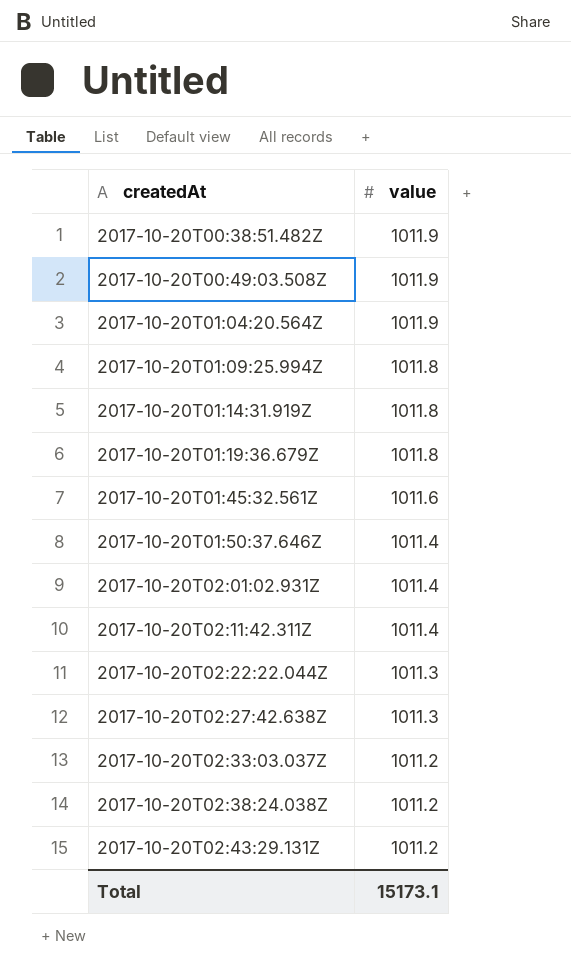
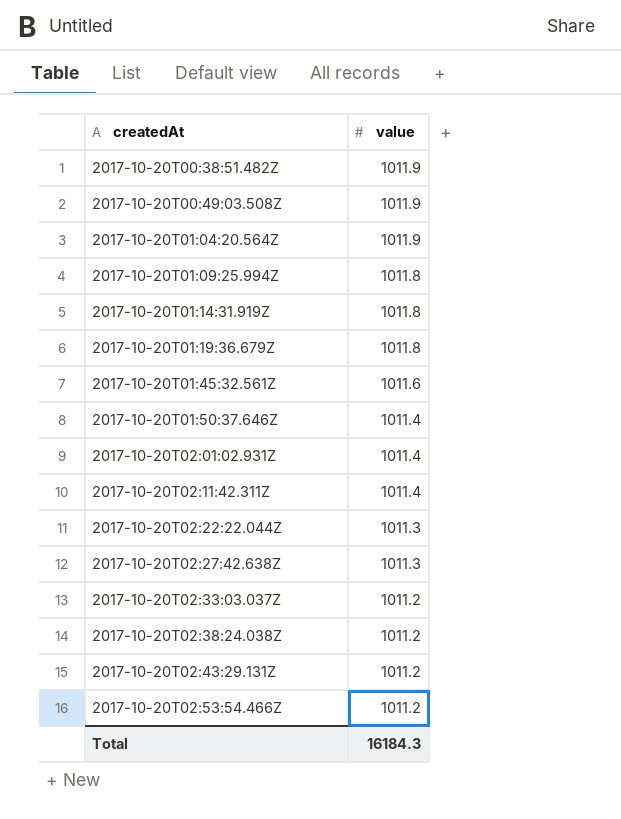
row 2017-10-20T02:53:54.466Z: none -> 1011.2
Total | value: 15173.1 -> 16184.3

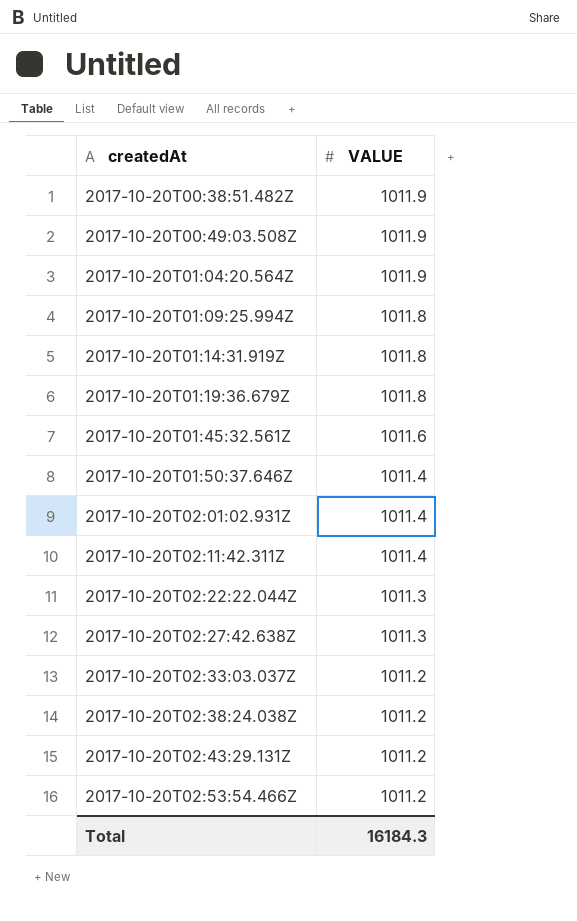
column name: value -> VALUE

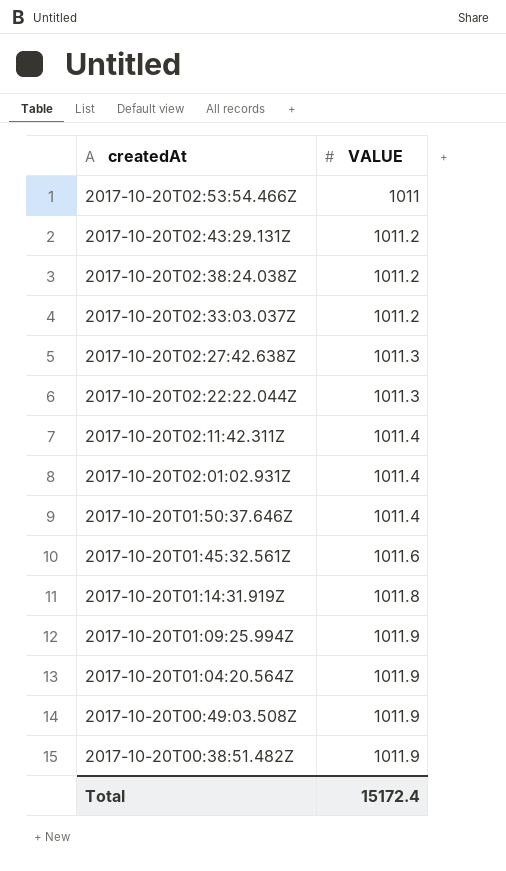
row order: createdAt ascending -> createdAt descending
row 2017-10-20T01:19:36.679Z: 1011.8 -> none
2017-10-20T02:53:54.466Z | VALUE: 1011.2 -> 1011
2017-10-20T01:09:25.994Z | VALUE: 1011.8 -> 1011.9
Total | VALUE: 16184.3 -> 15172.4

